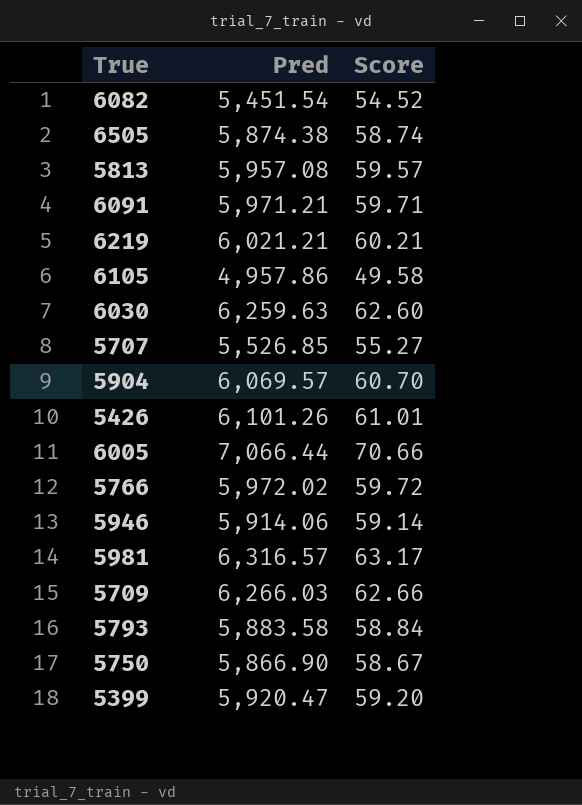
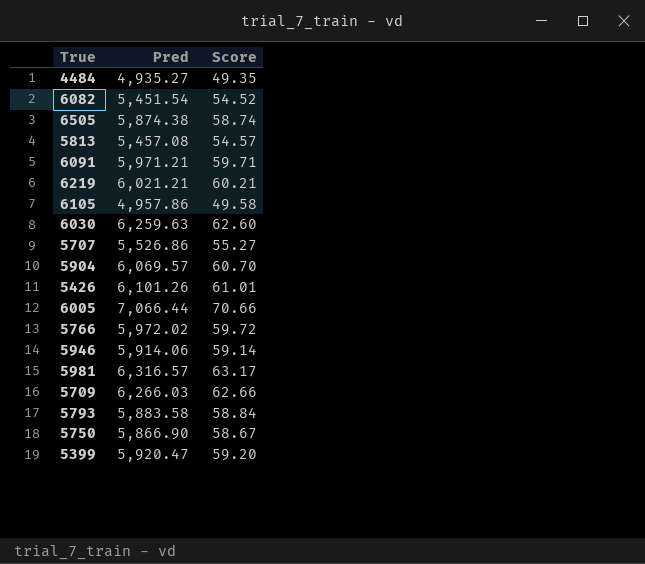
row 4484: none -> 4,935.27 | 49.35
5813 | Pred: 5,957.08 -> 5,457.08
5813 | Score: 59.57 -> 54.57
5707 | Pred: 5,526.85 -> 5,526.86

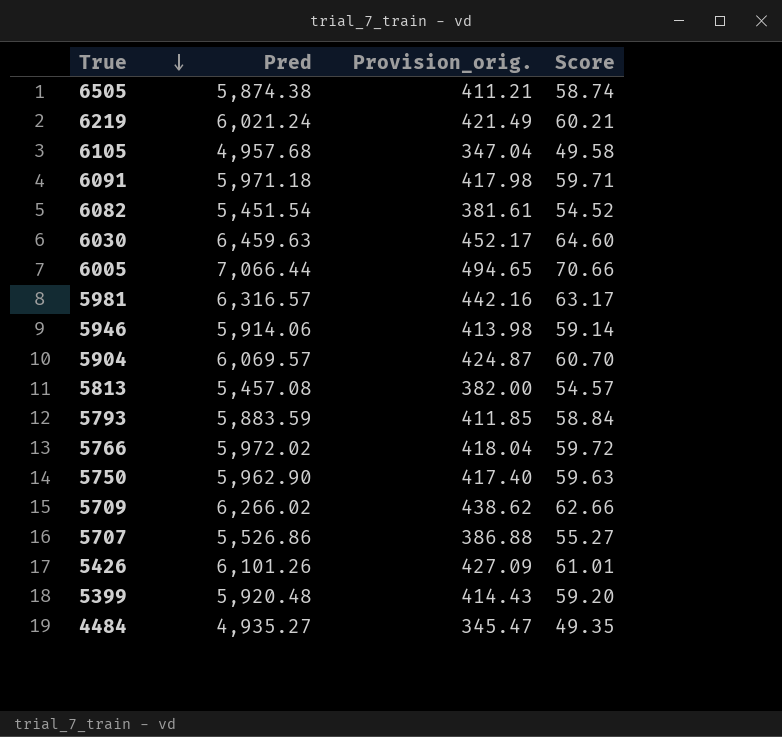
row order: none -> True descending
column Provision_orig. | formula: none -> [Pred] * 0.07
6219 | Pred: 6,021.21 -> 6,021.24
6105 | Pred: 4,957.86 -> 4,957.68
6091 | Pred: 5,971.21 -> 5,971.18
6030 | Pred: 6,259.63 -> 6,459.63
6030 | Score: 62.60 -> 64.60
5793 | Pred: 5,883.58 -> 5,883.59
5750 | Pred: 5,866.90 -> 5,962.90
5750 | Score: 58.67 -> 59.63
5709 | Pred: 6,266.03 -> 6,266.02
5399 | Pred: 5,920.47 -> 5,920.48

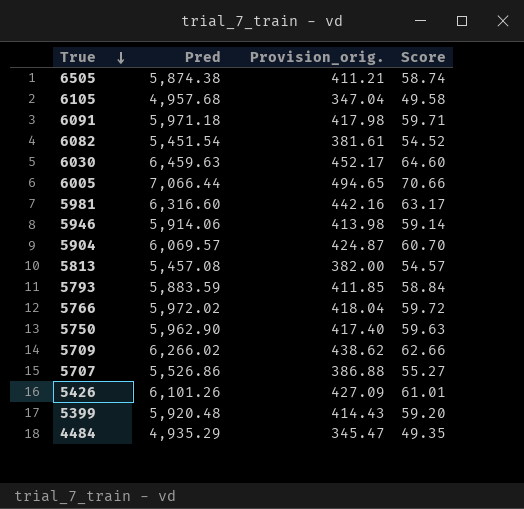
row 6219: 6,021.24 | 421.49 | 60.21 -> none
5981 | Pred: 6,316.57 -> 6,316.60
4484 | Pred: 4,935.27 -> 4,935.29

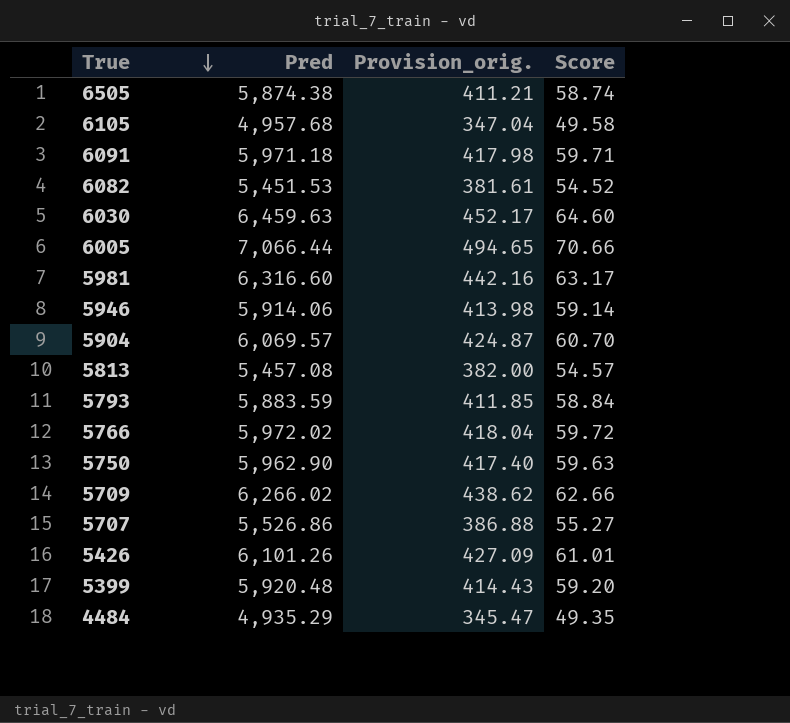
6082 | Pred: 5,451.54 -> 5,451.53

